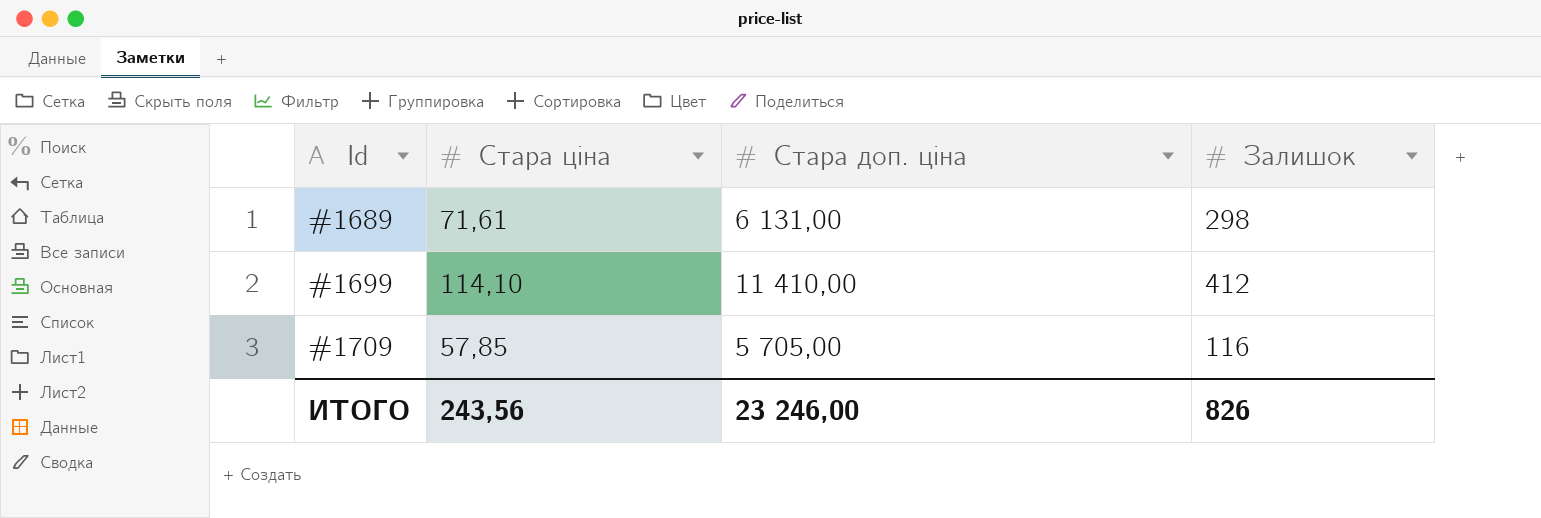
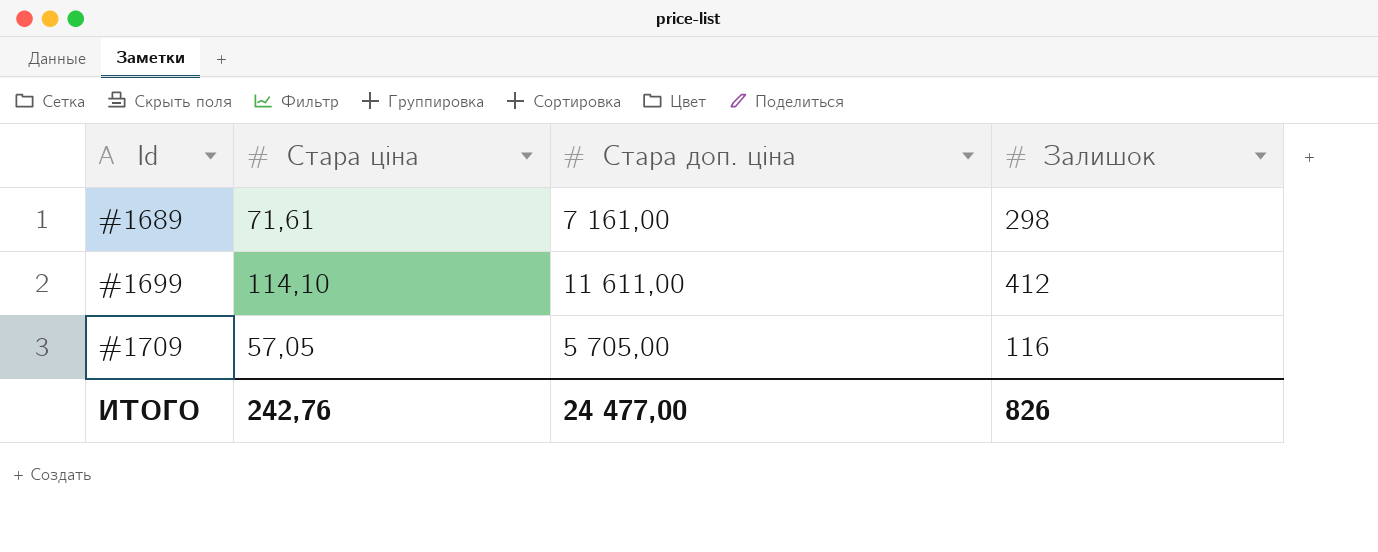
#1689 | Стара доп. ціна: 6 131,00 -> 7 161,00
#1699 | Стара доп. ціна: 11 410,00 -> 11 611,00
#1709 | Стара ціна: 57,85 -> 57,05
ИТОГО | Стара ціна: 243,56 -> 242,76
ИТОГО | Стара доп. ціна: 23 246,00 -> 24 477,00

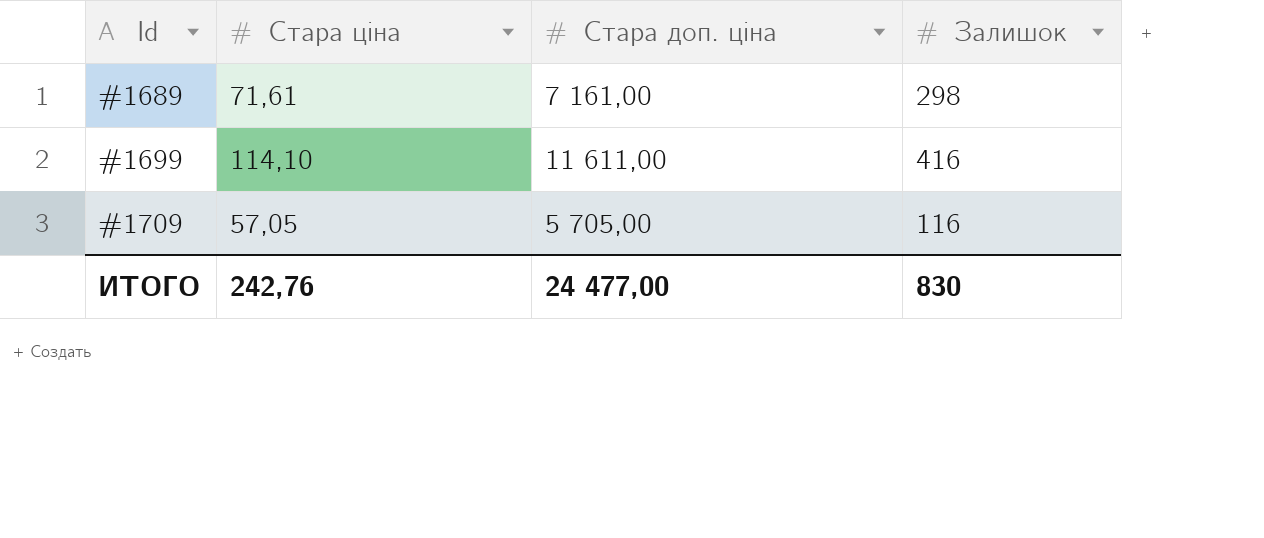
#1699 | Залишок: 412 -> 416
ИТОГО | Залишок: 826 -> 830

